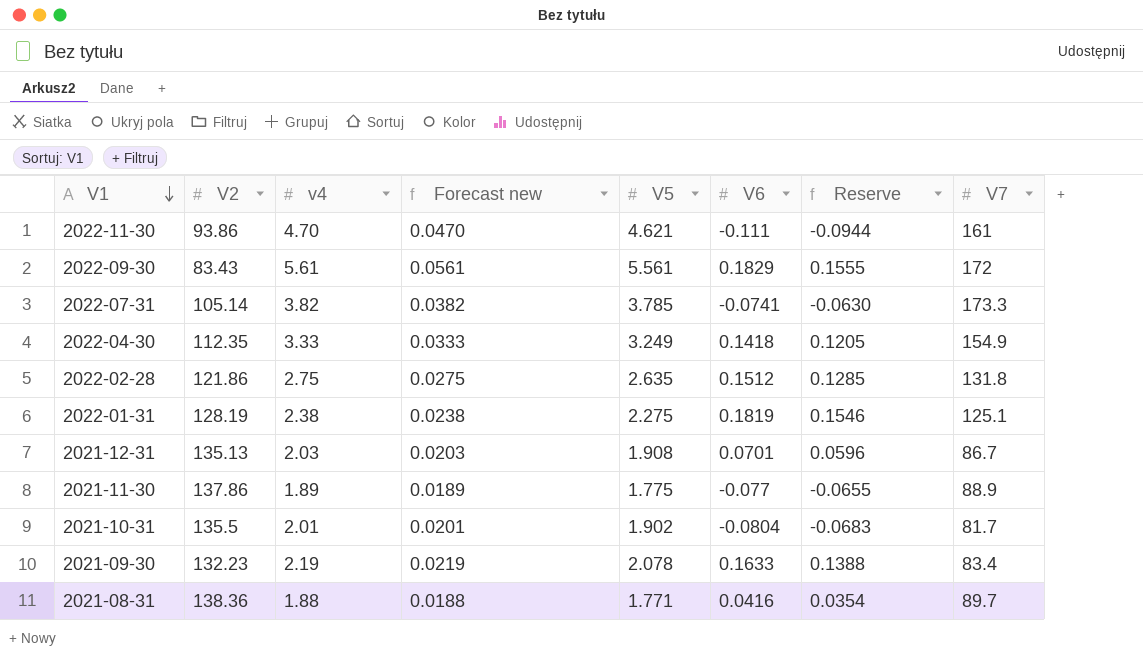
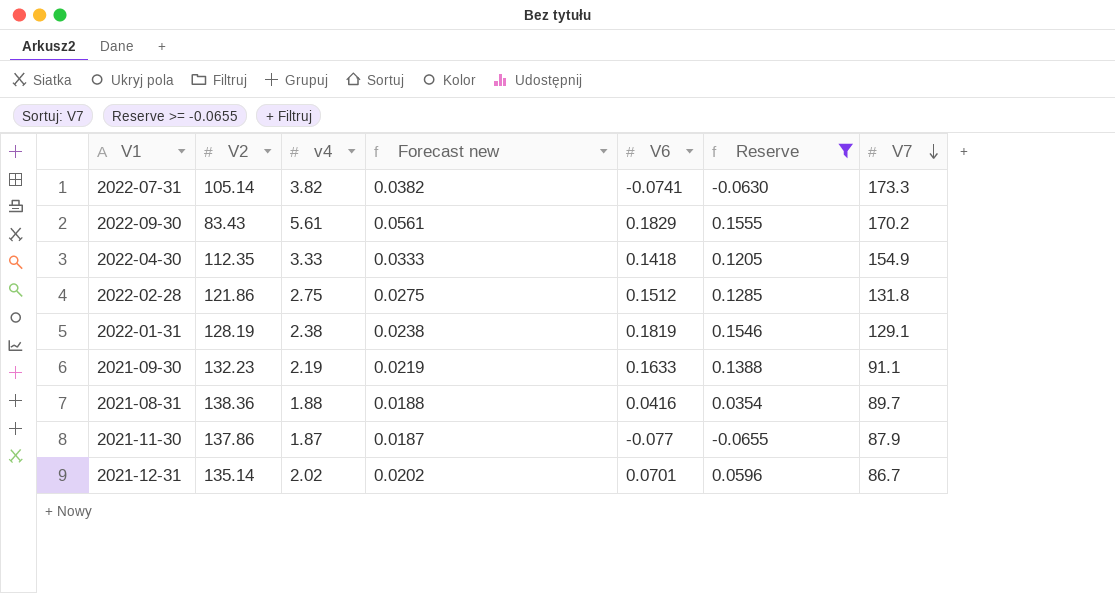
filter: none -> Reserve >= -0.0655
row order: V1 descending -> V7 descending
column V5 | position: 5 -> none
2022-09-30 | V7: 172 -> 170.2
2022-01-31 | V7: 125.1 -> 129.1
2021-09-30 | V7: 83.4 -> 91.1
2021-11-30 | v4: 1.89 -> 1.87
2021-11-30 | Forecast new: 0.0189 -> 0.0187
2021-11-30 | V7: 88.9 -> 87.9
2021-12-31 | V2: 135.13 -> 135.14
2021-12-31 | v4: 2.03 -> 2.02
2021-12-31 | Forecast new: 0.0203 -> 0.0202

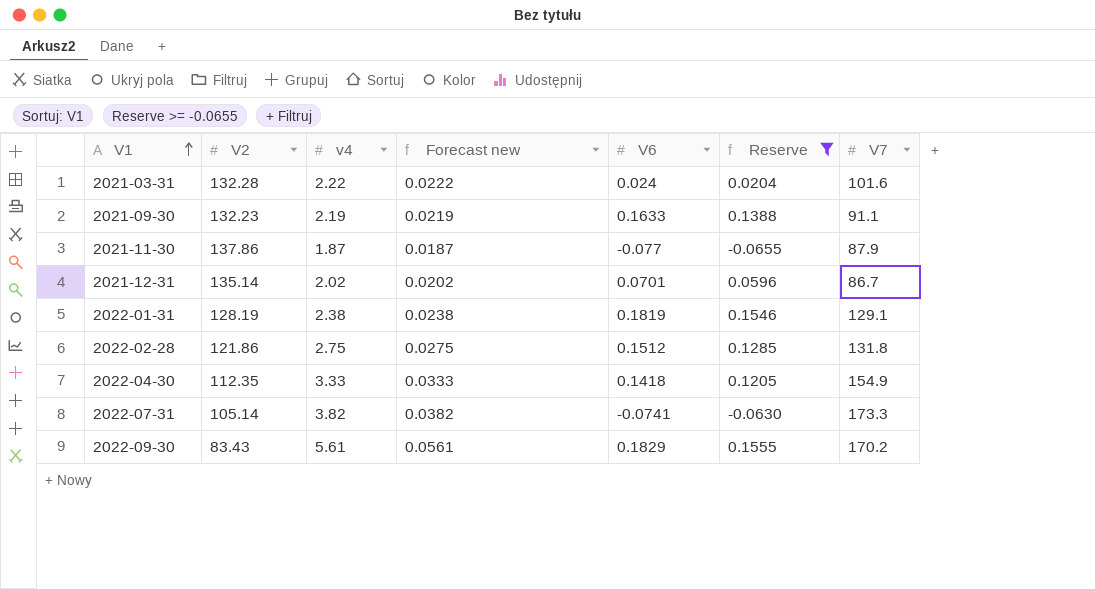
row order: V7 descending -> V1 ascending
row 2021-08-31: 138.36 | 1.88 | 0.0188 | 0.0416 | 0.0354 | 89.7 -> none
row 2021-03-31: none -> 132.28 | 2.22 | 0.0222 | 0.024 | 0.0204 | 101.6

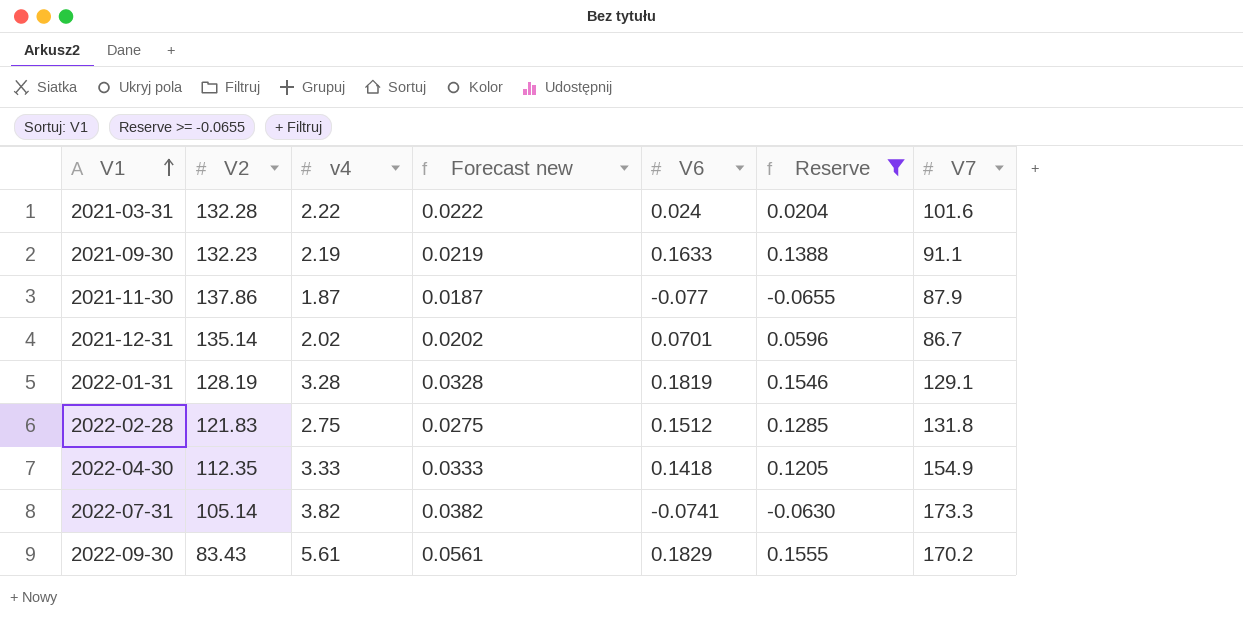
2022-01-31 | v4: 2.38 -> 3.28
2022-01-31 | Forecast new: 0.0238 -> 0.0328
2022-02-28 | V2: 121.86 -> 121.83

